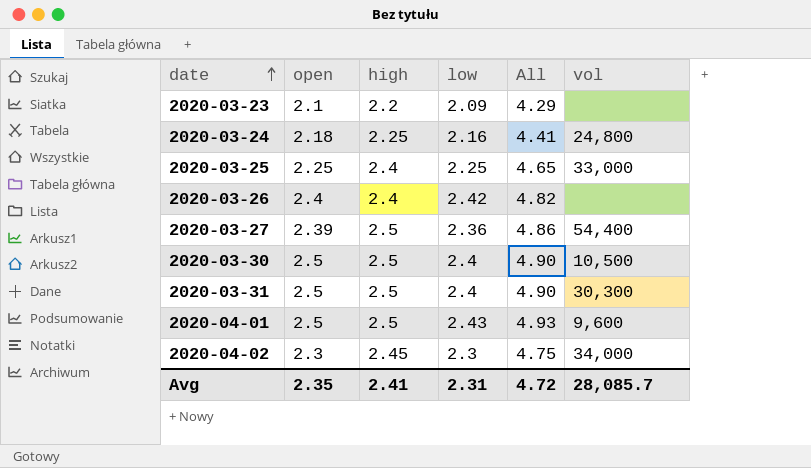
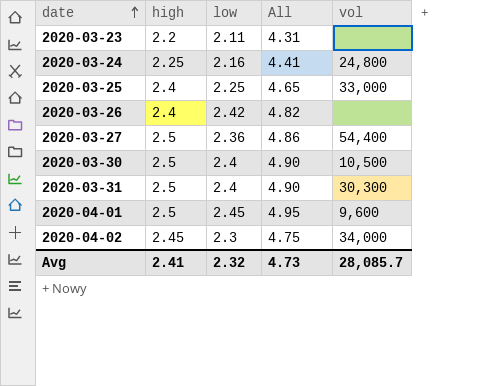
column open | position: 2 -> none
2020-03-23 | low: 2.09 -> 2.11
2020-03-23 | All: 4.29 -> 4.31
2020-04-01 | low: 2.43 -> 2.45
2020-04-01 | All: 4.93 -> 4.95
Avg | low: 2.31 -> 2.32
Avg | All: 4.72 -> 4.73

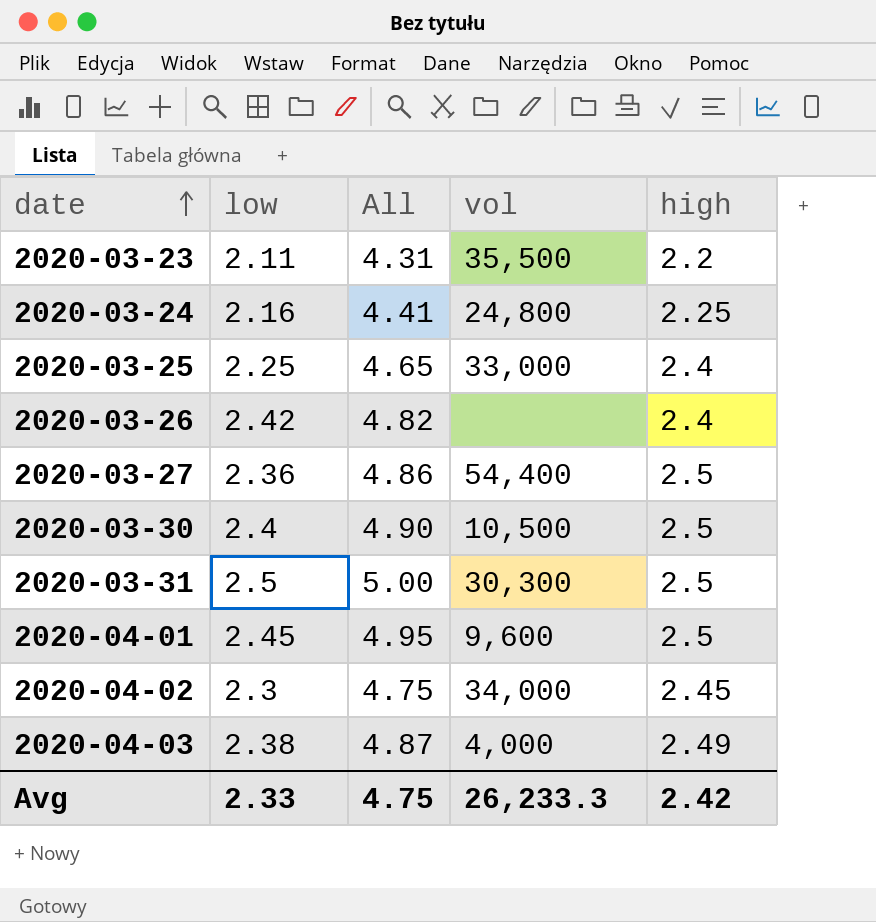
column high | position: 2 -> 5
2020-03-23 | vol: none -> 35,500
2020-03-31 | low: 2.4 -> 2.5
2020-03-31 | All: 4.90 -> 5.00
row 2020-04-03: none -> 2.38 | 4.87 | 4,000 | 2.49
Avg | low: 2.32 -> 2.33
Avg | All: 4.73 -> 4.75
Avg | vol: 28,085.7 -> 26,233.3
Avg | high: 2.41 -> 2.42

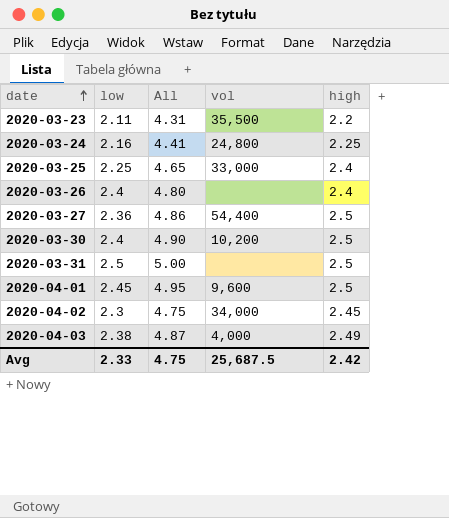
2020-03-26 | low: 2.42 -> 2.4
2020-03-26 | All: 4.82 -> 4.80
2020-03-30 | vol: 10,500 -> 10,200
2020-03-31 | vol: 30,300 -> none
Avg | vol: 26,233.3 -> 25,687.5

